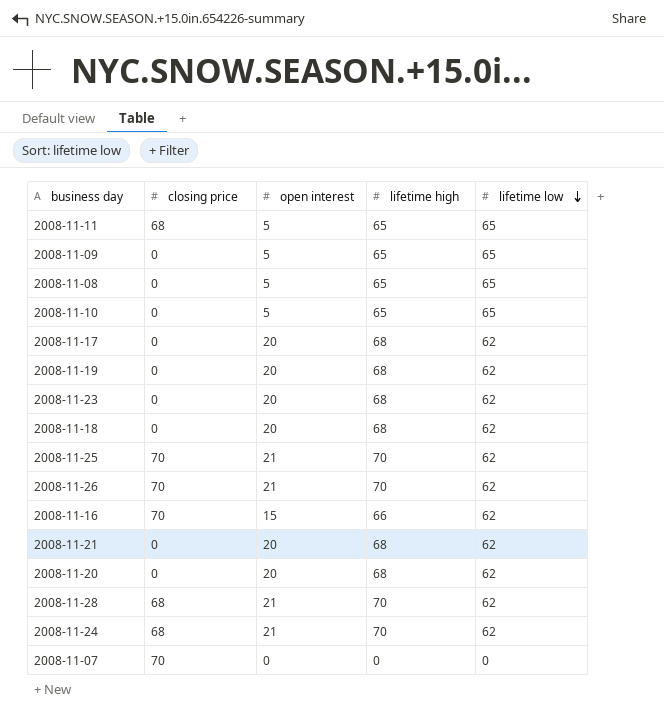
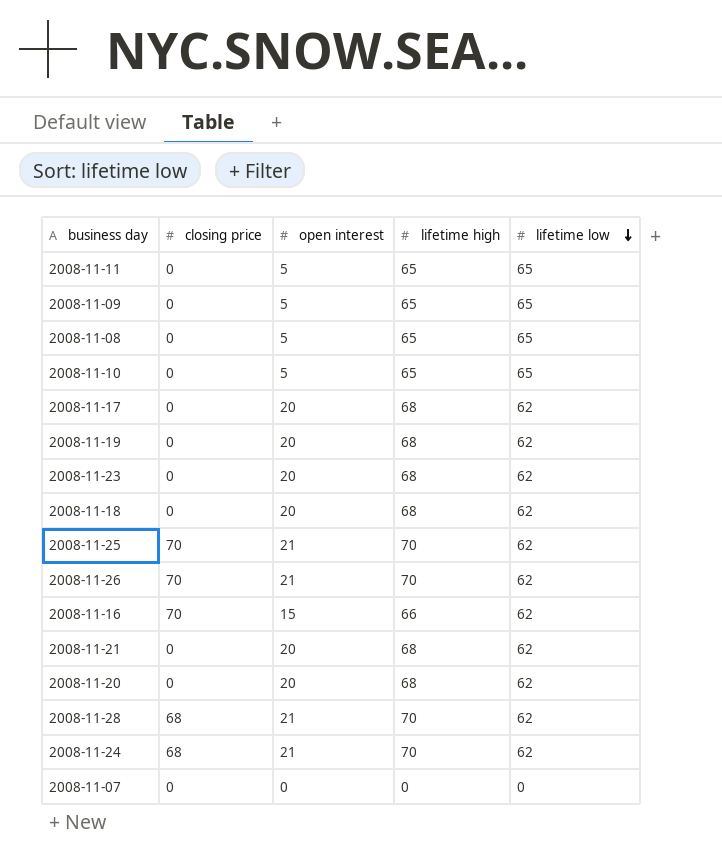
2008-11-11 | closing price: 68 -> 0
2008-11-07 | closing price: 70 -> 0

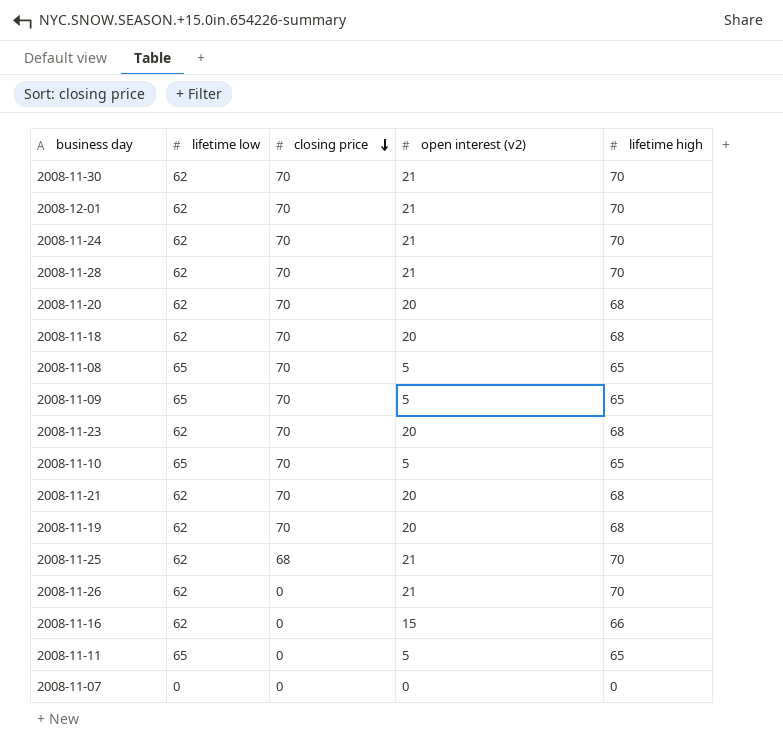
row order: lifetime low descending -> closing price descending
column lifetime low | position: 5 -> 2
column name: open interest -> open interest (v2)
row 2008-11-17: 0 | 20 | 68 | 62 -> none
row 2008-11-30: none -> 62 | 70 | 21 | 70
row 2008-12-01: none -> 62 | 70 | 21 | 70
2008-11-24 | closing price: 68 -> 70
2008-11-28 | closing price: 68 -> 70
2008-11-20 | closing price: 0 -> 70
2008-11-18 | closing price: 0 -> 70
2008-11-08 | closing price: 0 -> 70
2008-11-09 | closing price: 0 -> 70
2008-11-23 | closing price: 0 -> 70
2008-11-10 | closing price: 0 -> 70
2008-11-21 | closing price: 0 -> 70
2008-11-19 | closing price: 0 -> 70
2008-11-25 | closing price: 70 -> 68
2008-11-26 | closing price: 70 -> 0
2008-11-16 | closing price: 70 -> 0

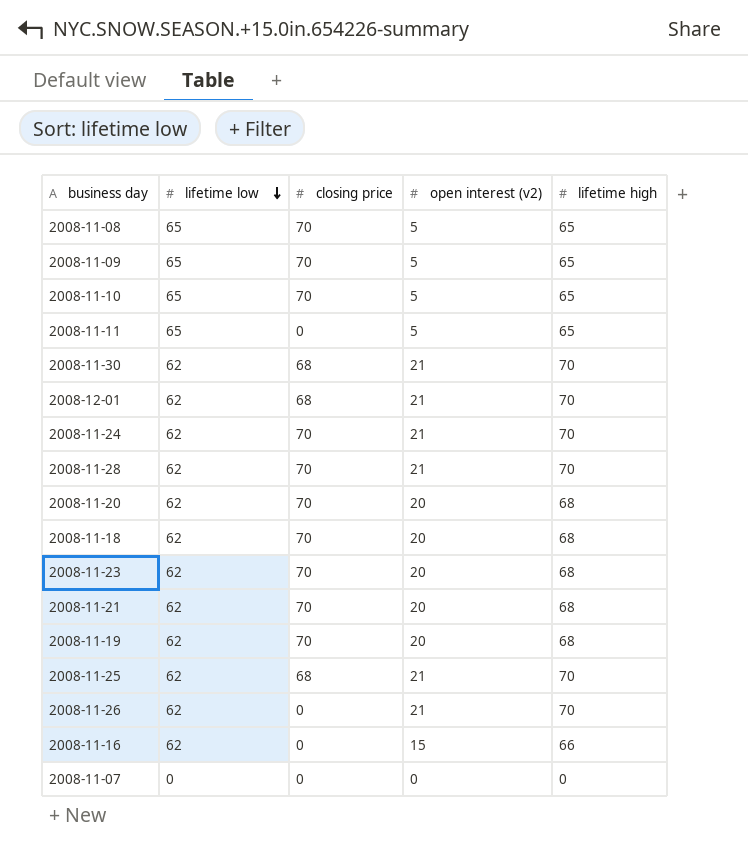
row order: closing price descending -> lifetime low descending
2008-11-30 | closing price: 70 -> 68
2008-12-01 | closing price: 70 -> 68

